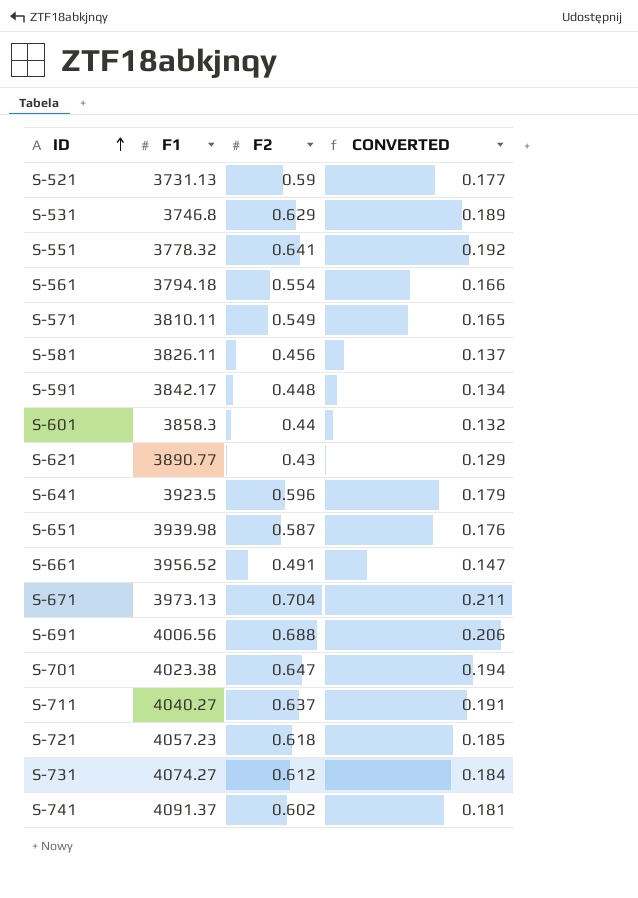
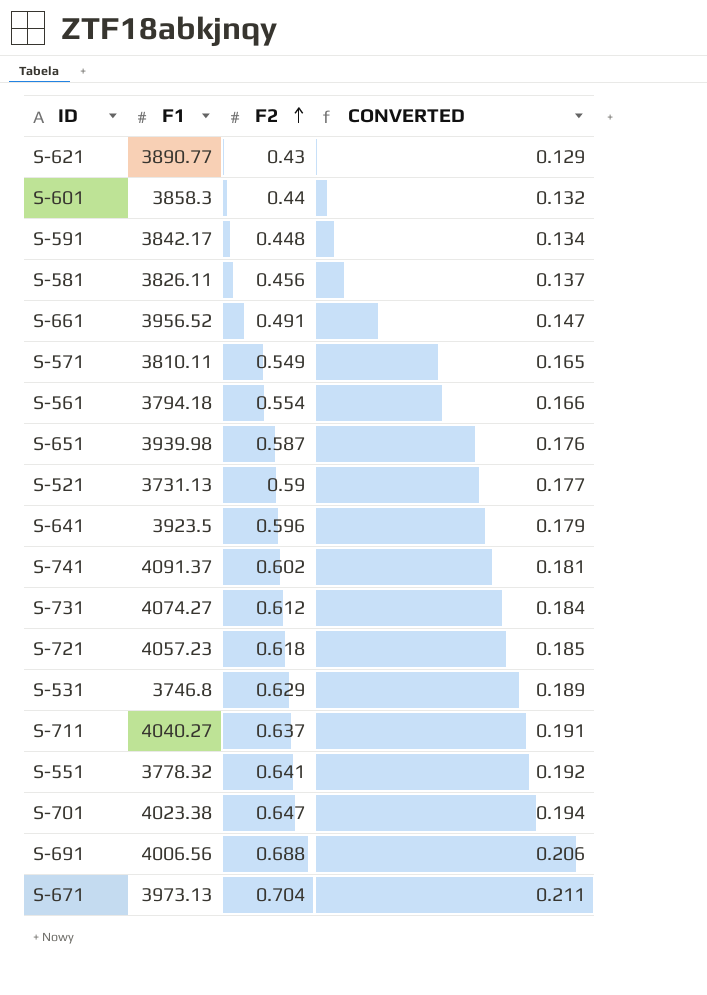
row order: ID ascending -> F2 ascending

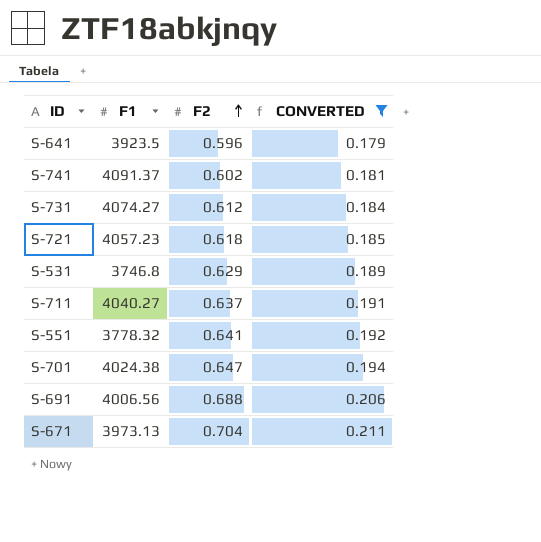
filter: none -> CONVERTED >= 0.179
S-701 | F1: 4023.38 -> 4024.38

